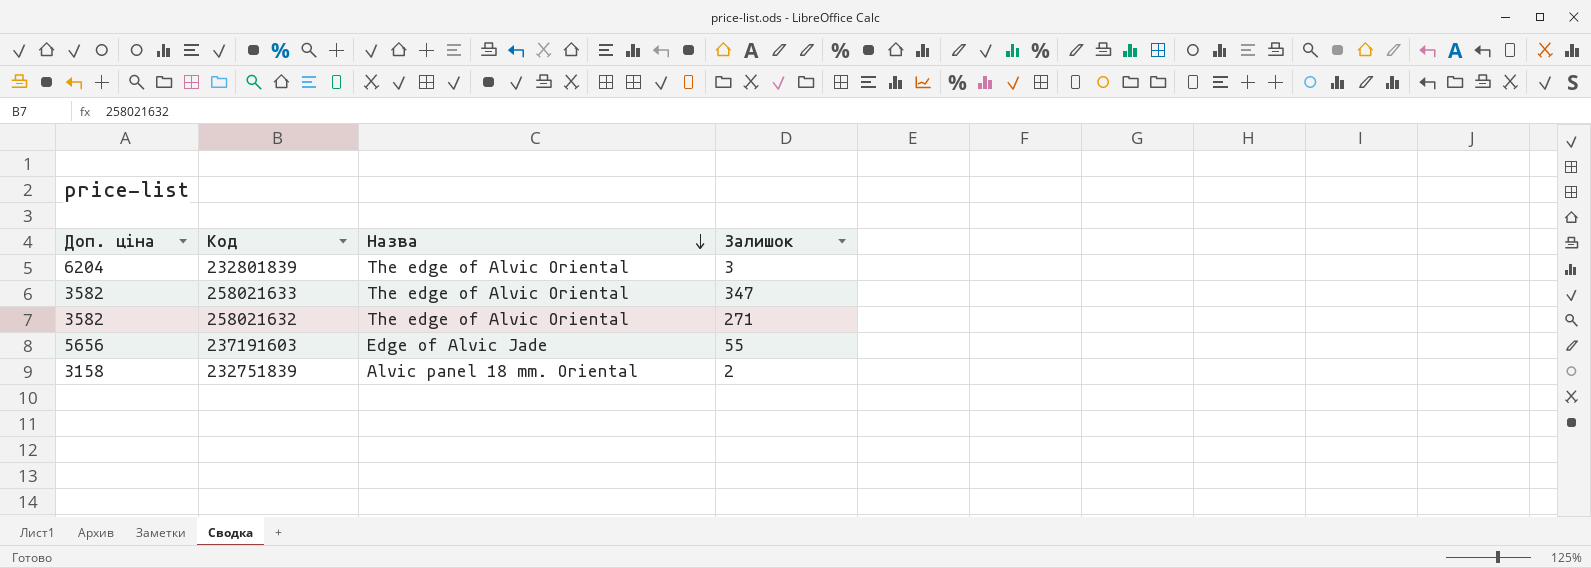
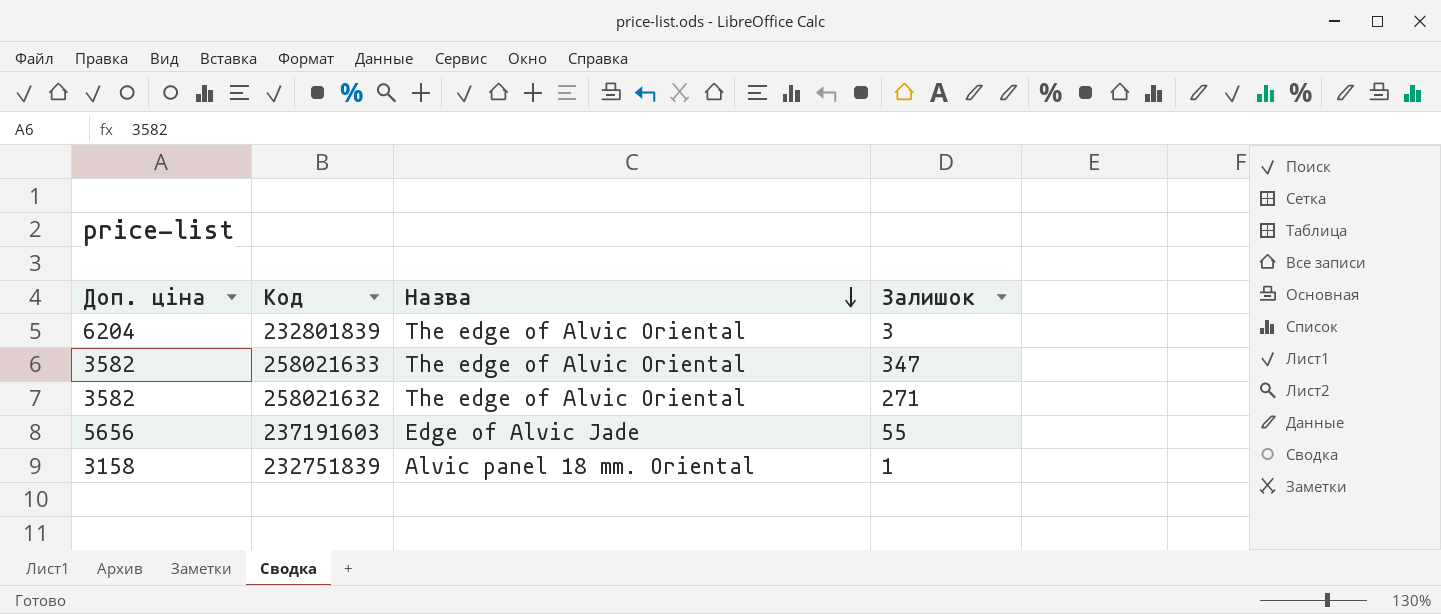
232751839 | Залишок: 2 -> 1

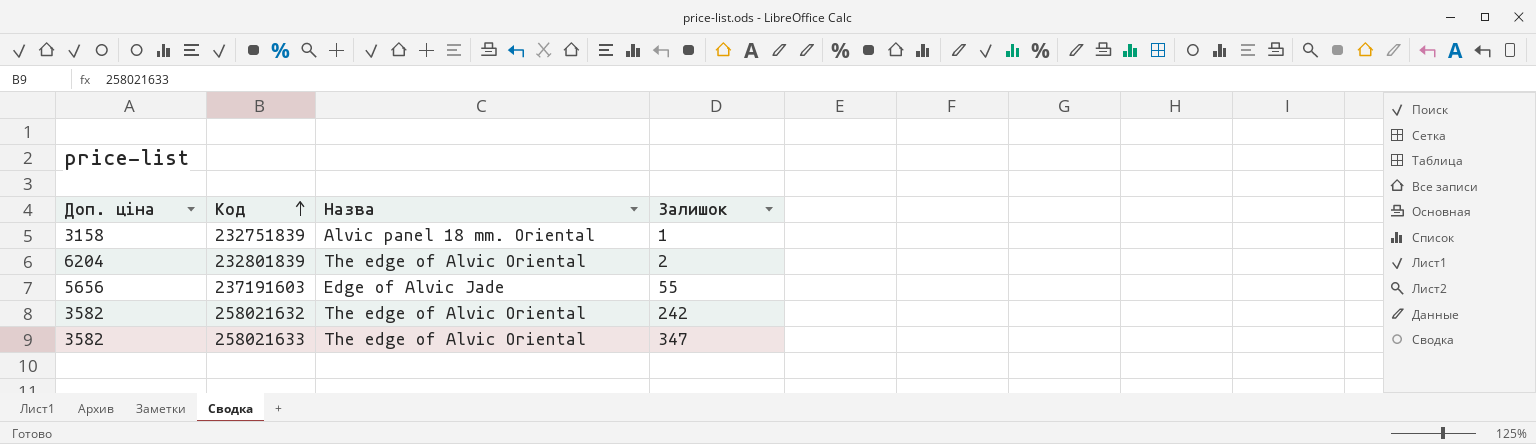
row order: Назва descending -> Код ascending
232801839 | Залишок: 3 -> 2
258021632 | Залишок: 271 -> 242

